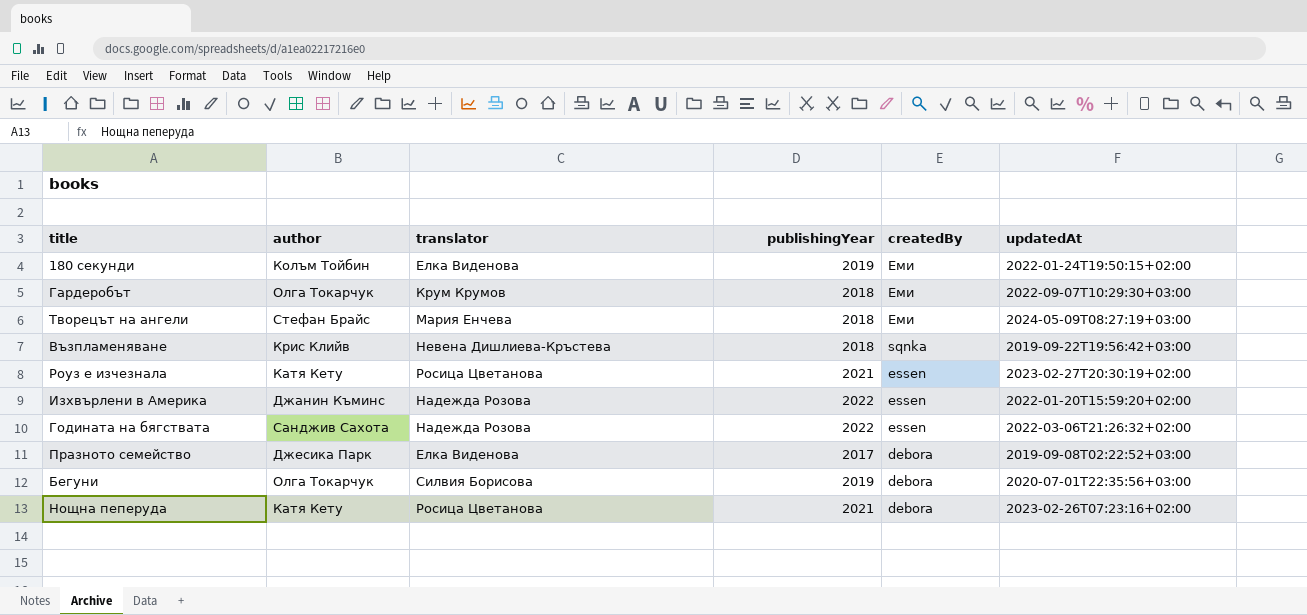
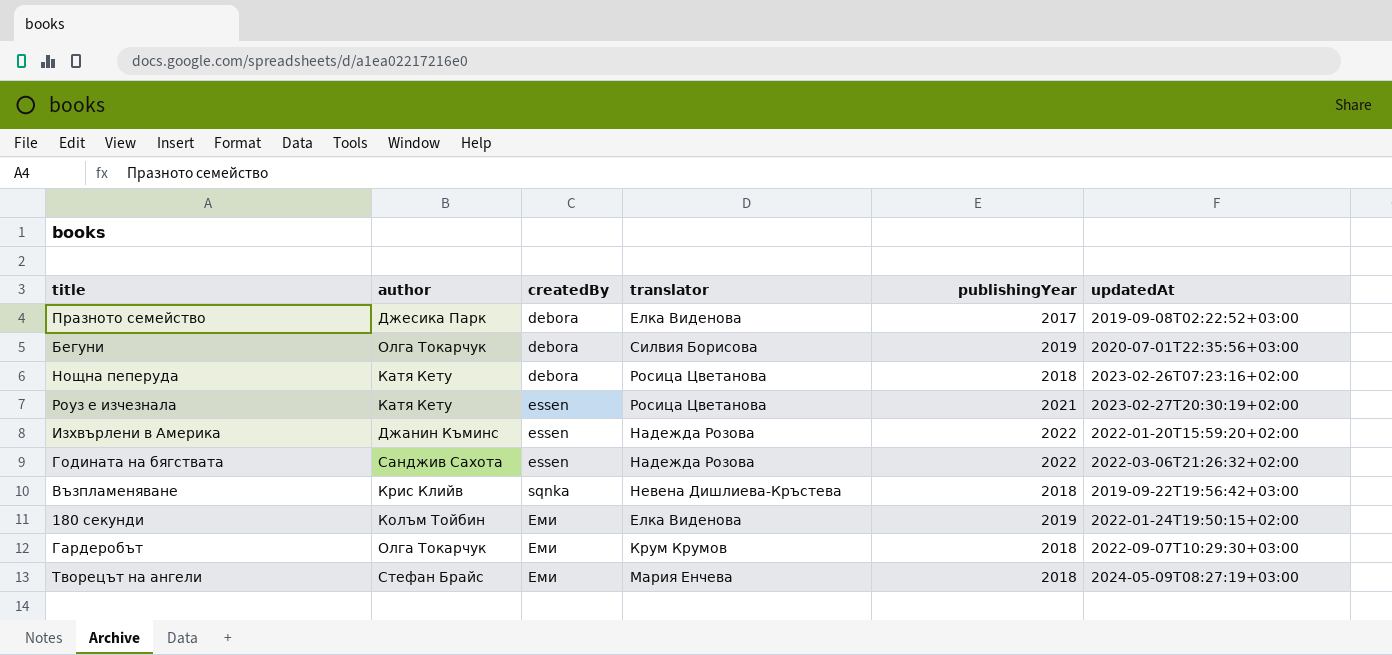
row order: createdBy descending -> createdBy ascending
column createdBy | position: 5 -> 3
Нощна пеперуда | publishingYear: 2021 -> 2018

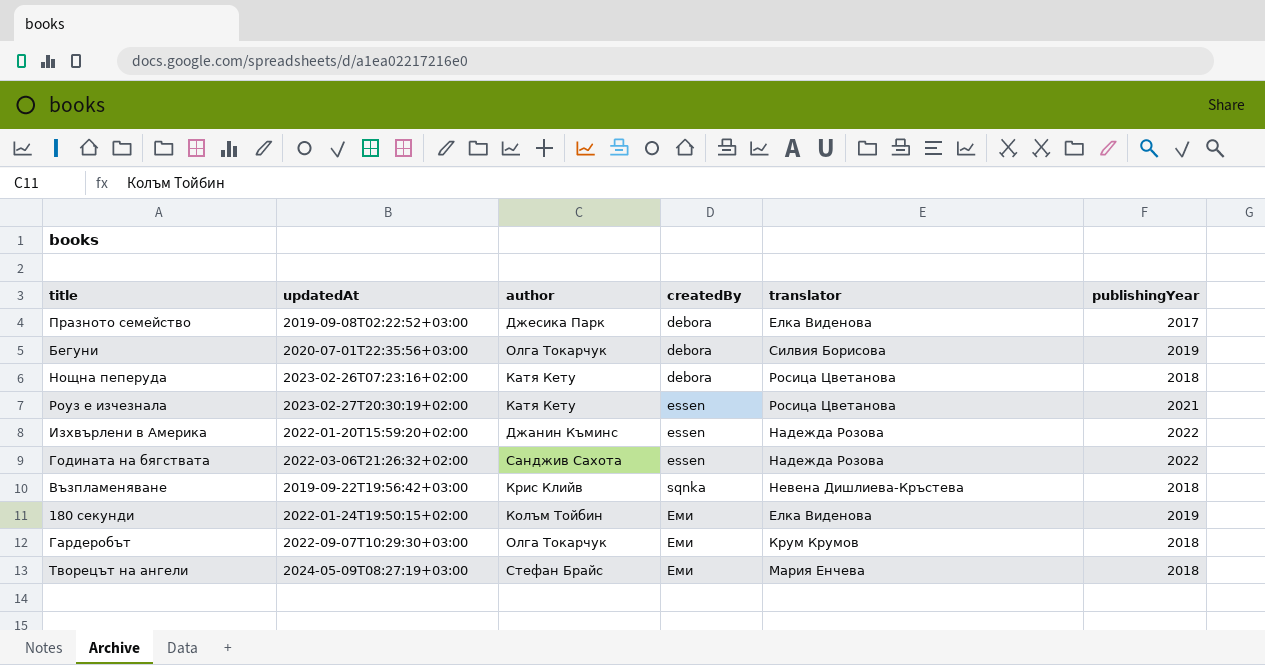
column updatedAt | position: 6 -> 2

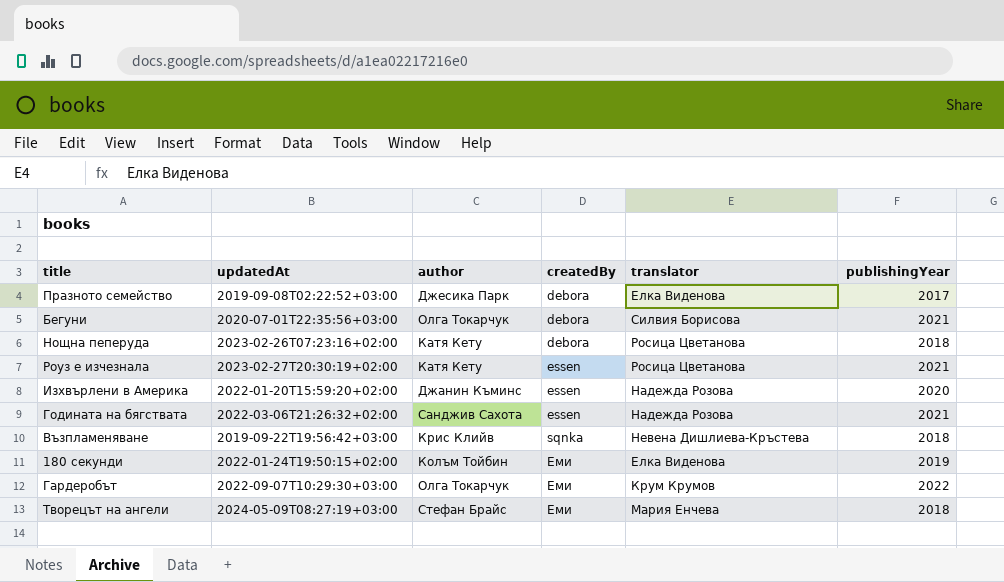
Бегуни | publishingYear: 2019 -> 2021
Изхвърлени в Америка | publishingYear: 2022 -> 2020
Годината на бягствата | publishingYear: 2022 -> 2021
Гардеробът | publishingYear: 2018 -> 2022

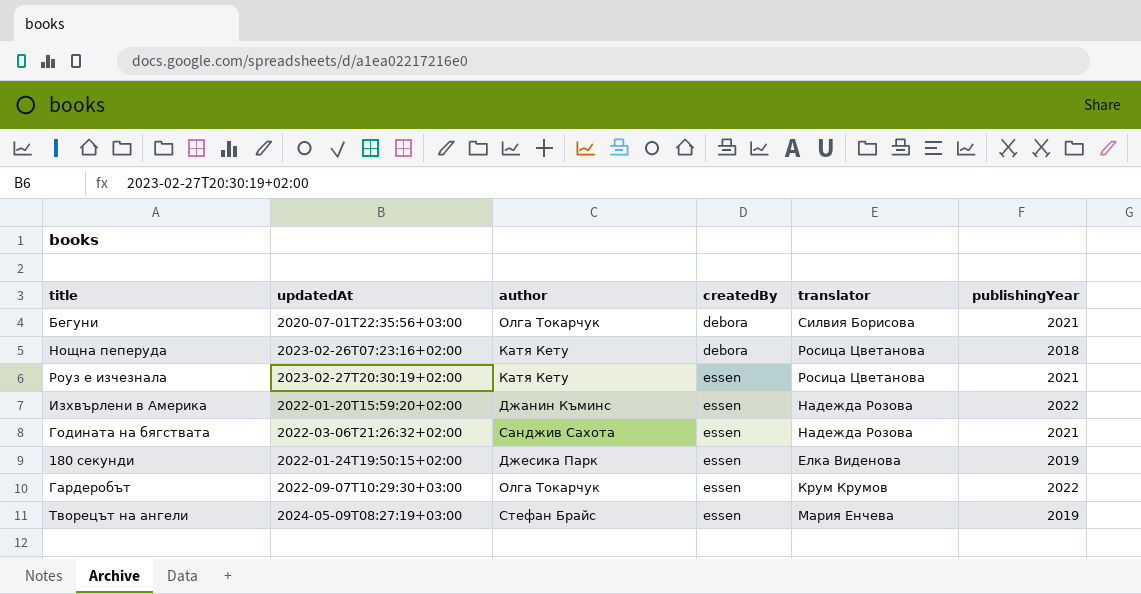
row Празното семейство: 2019-09-08T02:22:52+03:00 | Джесика Парк | debora | Елка Виденова | 2017 -> none
row Възпламеняване: 2019-09-22T19:56:42+03:00 | Крис Клийв | sqnka | Невена Дишлиева-Кръстева | 2018 -> none
Изхвърлени в Америка | publishingYear: 2020 -> 2022
180 секунди | author: Колъм Тойбин -> Джесика Парк
180 секунди | createdBy: Еми -> essen
Гардеробът | createdBy: Еми -> essen
Творецът на ангели | createdBy: Еми -> essen
Творецът на ангели | publishingYear: 2018 -> 2019

